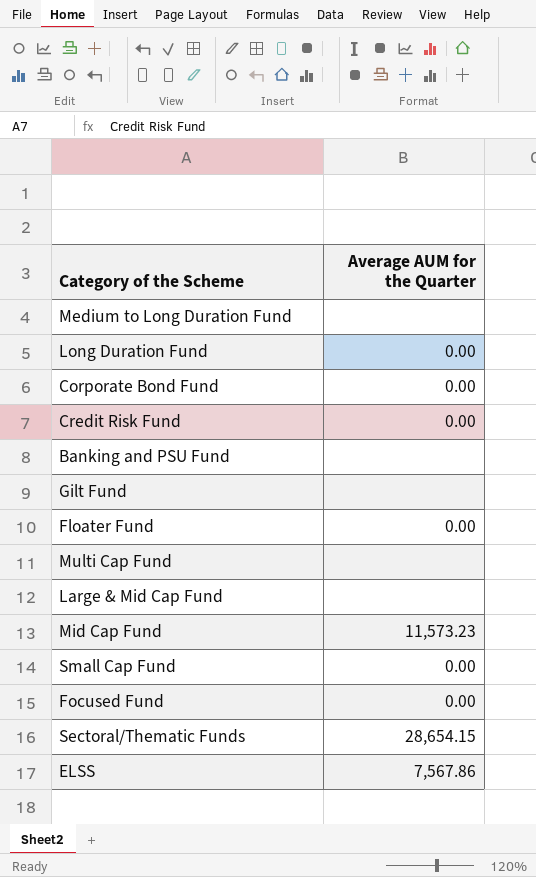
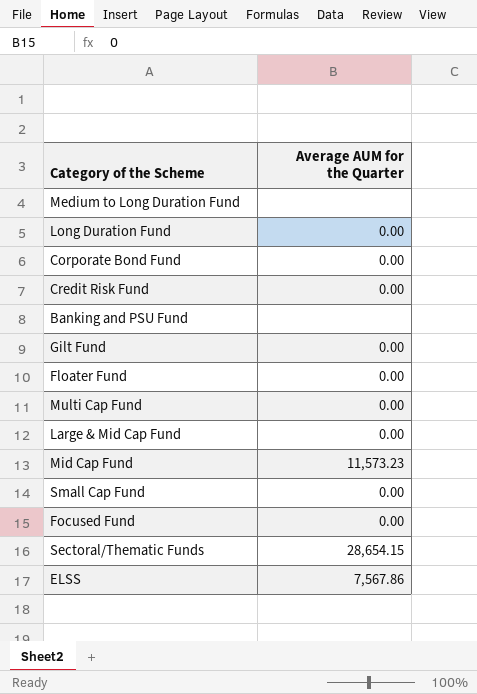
Gilt Fund | Average AUM for the Quarter: none -> 0.00
Multi Cap Fund | Average AUM for the Quarter: none -> 0.00
Large & Mid Cap Fund | Average AUM for the Quarter: none -> 0.00

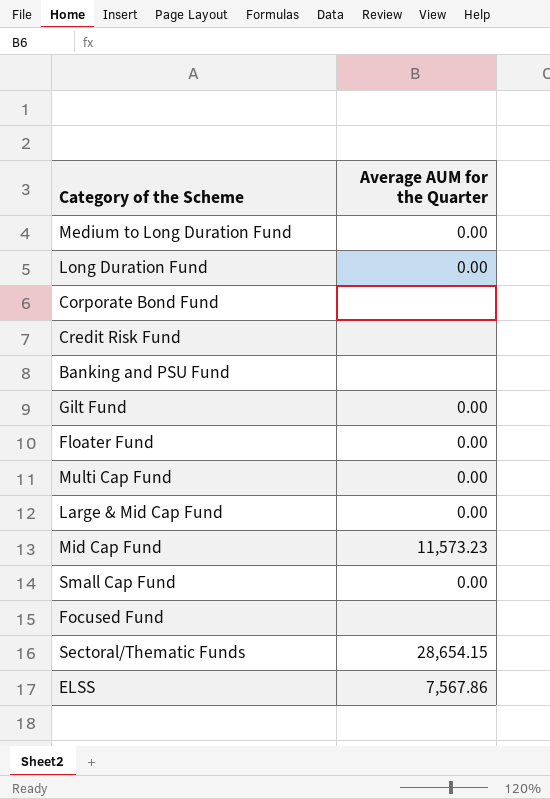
Medium to Long Duration Fund | Average AUM for the Quarter: none -> 0.00
Corporate Bond Fund | Average AUM for the Quarter: 0.00 -> none
Credit Risk Fund | Average AUM for the Quarter: 0.00 -> none
Focused Fund | Average AUM for the Quarter: 0.00 -> none

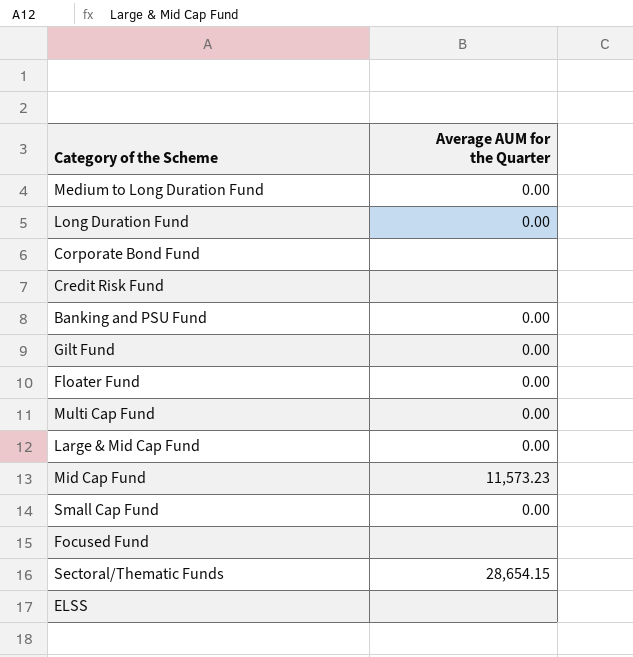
Banking and PSU Fund | Average AUM for the Quarter: none -> 0.00
ELSS | Average AUM for the Quarter: 7,567.86 -> none

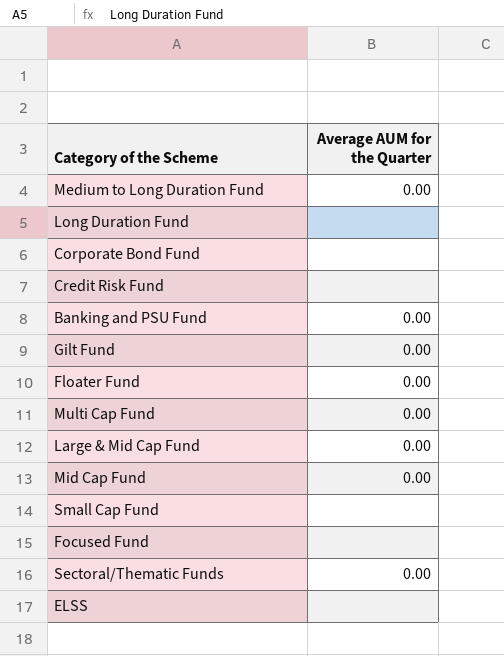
Long Duration Fund | Average AUM for the Quarter: 0.00 -> none
Mid Cap Fund | Average AUM for the Quarter: 11,573.23 -> 0.00
Small Cap Fund | Average AUM for the Quarter: 0.00 -> none
Sectoral/Thematic Funds | Average AUM for the Quarter: 28,654.15 -> 0.00

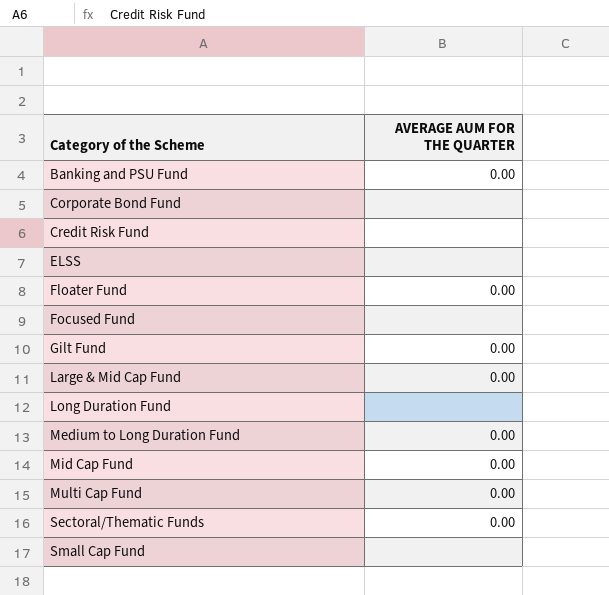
row order: none -> Category of the Scheme ascending
column name: Average AUM for the Quarter -> AVERAGE AUM FOR THE QUARTER

